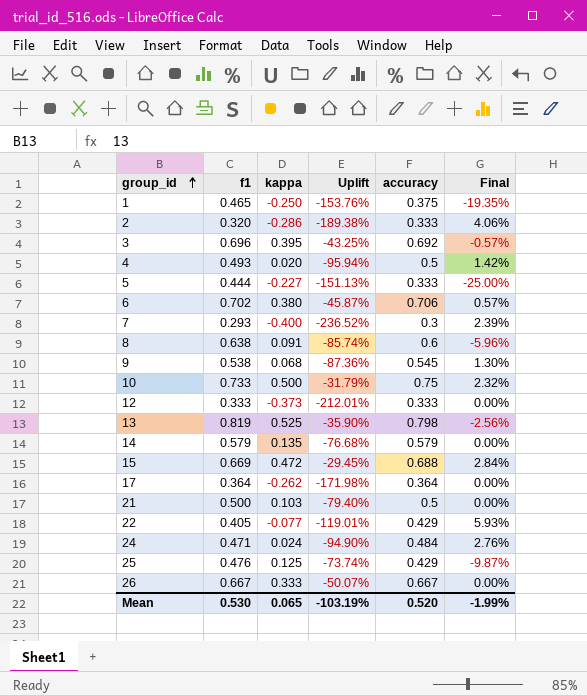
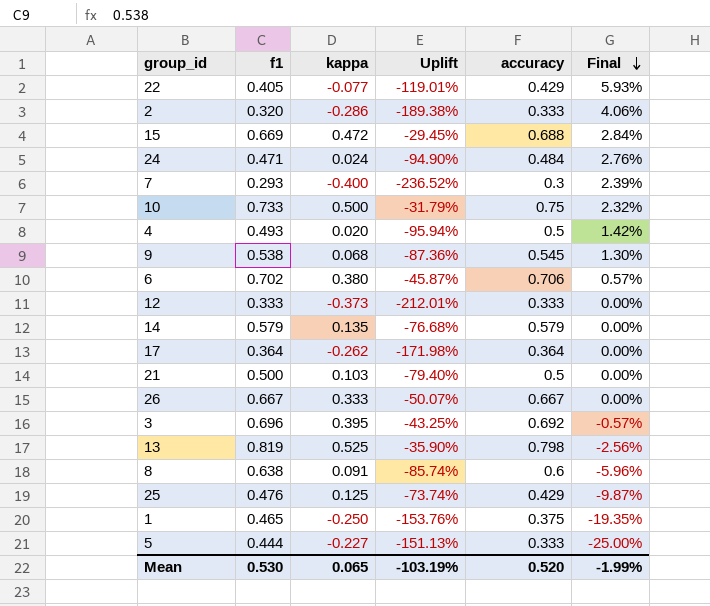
row order: group_id ascending -> Final descending

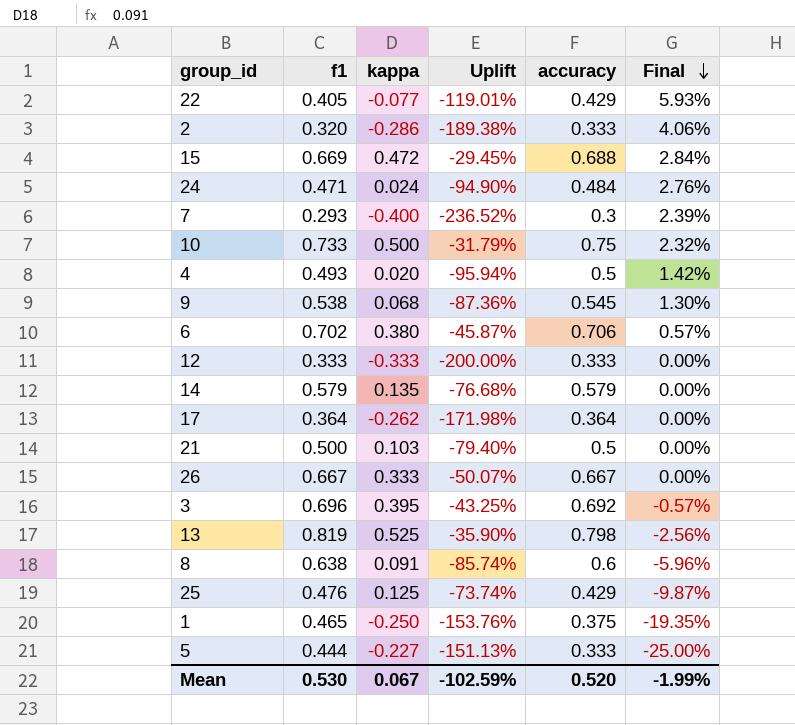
12 | kappa: -0.373 -> -0.333
12 | Uplift: -212.01% -> -200.00%
Mean | kappa: 0.065 -> 0.067
Mean | Uplift: -103.19% -> -102.59%

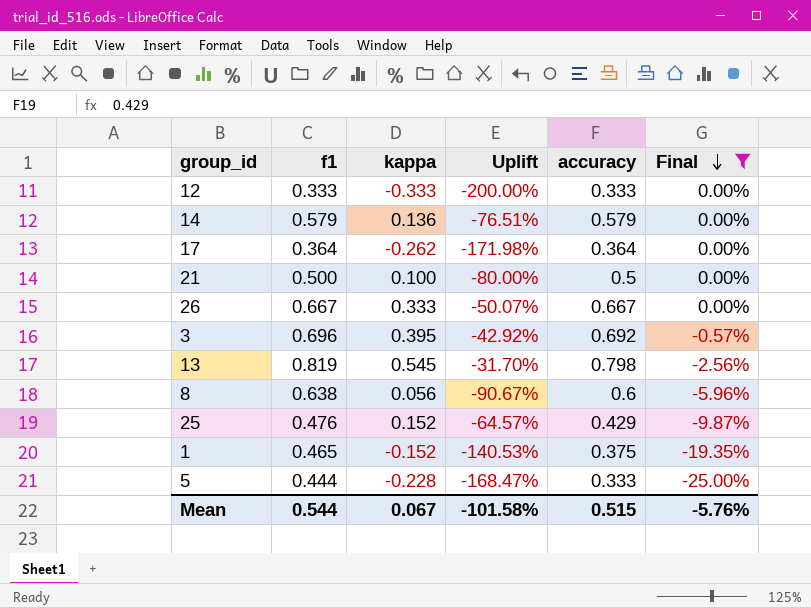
filter: none -> Final <= 0.00%
column Uplift | formula: ([kappa] - [f1]) / [f1] -> ([kappa] - [accuracy]) / [accuracy]
14 | kappa: 0.135 -> 0.136
21 | kappa: 0.103 -> 0.100
13 | kappa: 0.525 -> 0.545
8 | kappa: 0.091 -> 0.056
25 | kappa: 0.125 -> 0.152
1 | kappa: -0.250 -> -0.152
5 | kappa: -0.227 -> -0.228
Mean | f1: 0.530 -> 0.544
Mean | Uplift: -102.59% -> -101.58%
Mean | accuracy: 0.520 -> 0.515
Mean | Final: -1.99% -> -5.76%

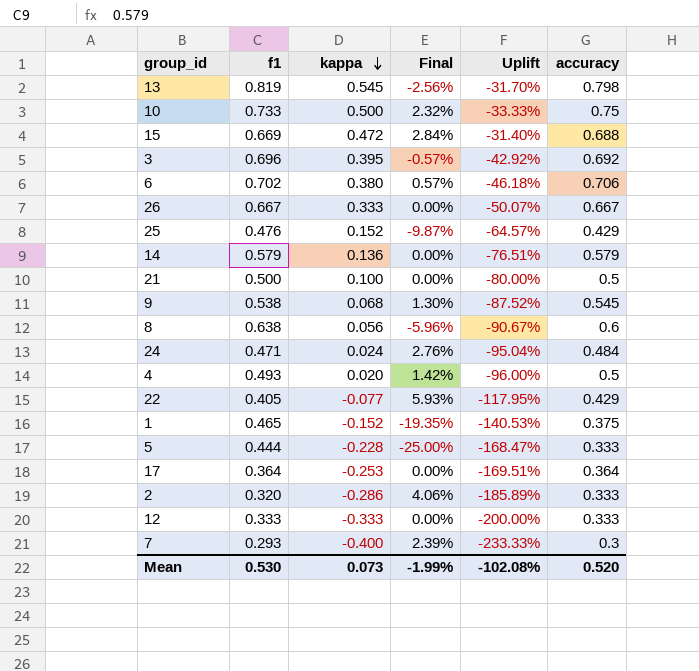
filter: Final <= 0.00% -> none
row order: Final descending -> kappa descending
column Final | position: 6 -> 4
17 | kappa: -0.262 -> -0.253
17 | Uplift: -171.98% -> -169.51%
Mean | f1: 0.544 -> 0.530
Mean | kappa: 0.067 -> 0.073
Mean | Final: -5.76% -> -1.99%
Mean | Uplift: -101.58% -> -102.08%
Mean | accuracy: 0.515 -> 0.520

